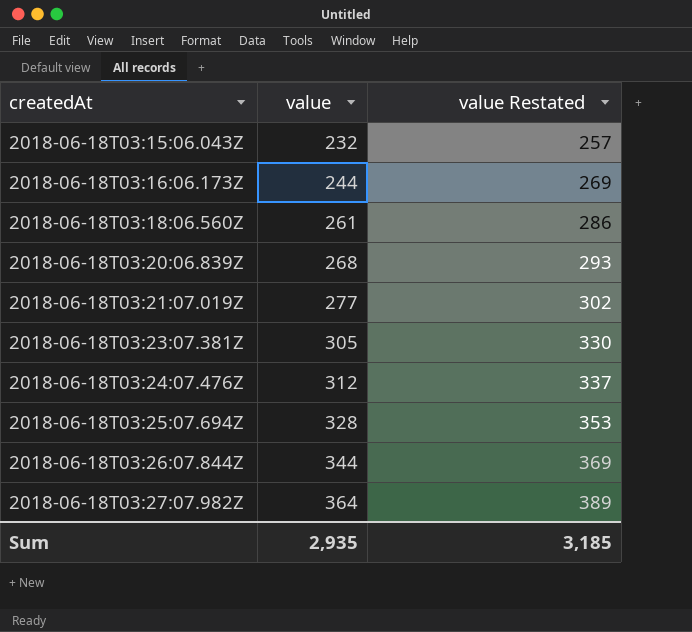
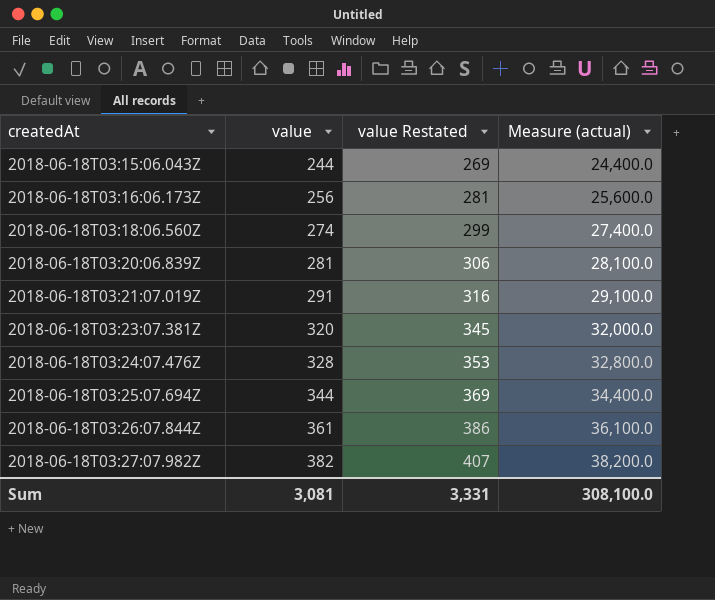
column Measure (actual) | formula: none -> [value] * 100
2018-06-18T03:15:06.043Z | value: 232 -> 244
2018-06-18T03:15:06.043Z | value Restated: 257 -> 269
2018-06-18T03:16:06.173Z | value: 244 -> 256
2018-06-18T03:16:06.173Z | value Restated: 269 -> 281
2018-06-18T03:18:06.560Z | value: 261 -> 274
2018-06-18T03:18:06.560Z | value Restated: 286 -> 299
2018-06-18T03:20:06.839Z | value: 268 -> 281
2018-06-18T03:20:06.839Z | value Restated: 293 -> 306
2018-06-18T03:21:07.019Z | value: 277 -> 291
2018-06-18T03:21:07.019Z | value Restated: 302 -> 316
2018-06-18T03:23:07.381Z | value: 305 -> 320
2018-06-18T03:23:07.381Z | value Restated: 330 -> 345
2018-06-18T03:24:07.476Z | value: 312 -> 328
2018-06-18T03:24:07.476Z | value Restated: 337 -> 353
2018-06-18T03:25:07.694Z | value: 328 -> 344
2018-06-18T03:25:07.694Z | value Restated: 353 -> 369
2018-06-18T03:26:07.844Z | value: 344 -> 361
2018-06-18T03:26:07.844Z | value Restated: 369 -> 386
2018-06-18T03:27:07.982Z | value: 364 -> 382
2018-06-18T03:27:07.982Z | value Restated: 389 -> 407
Sum | value: 2,935 -> 3,081
Sum | value Restated: 3,185 -> 3,331

